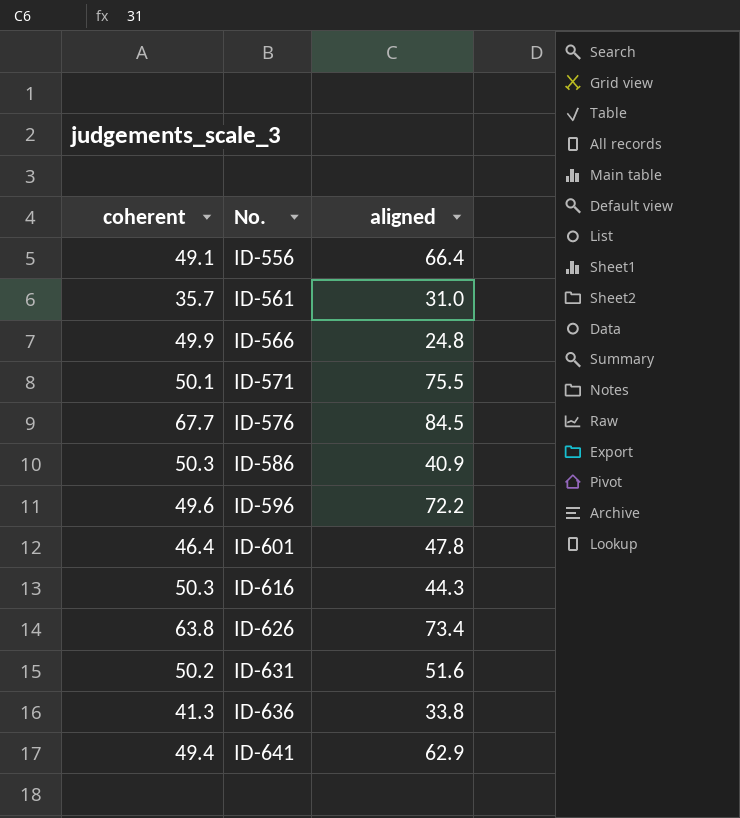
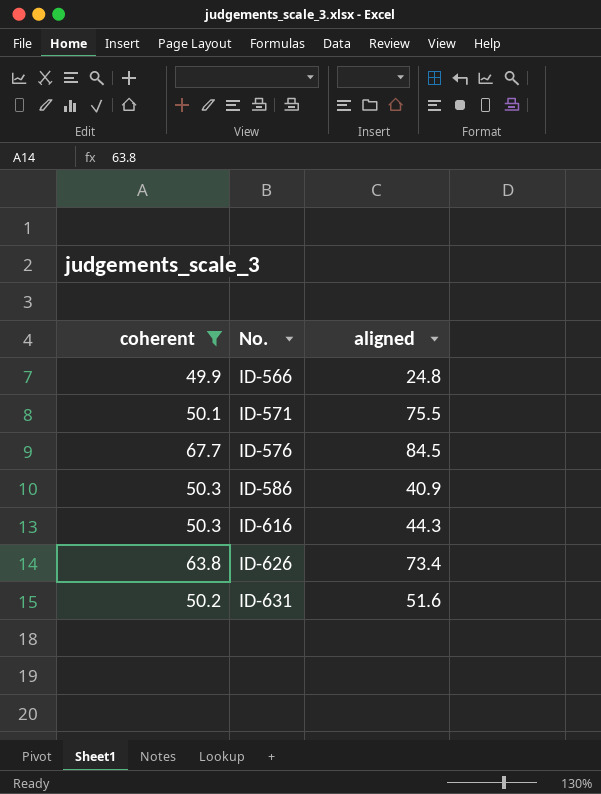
filter: none -> coherent >= 49.9

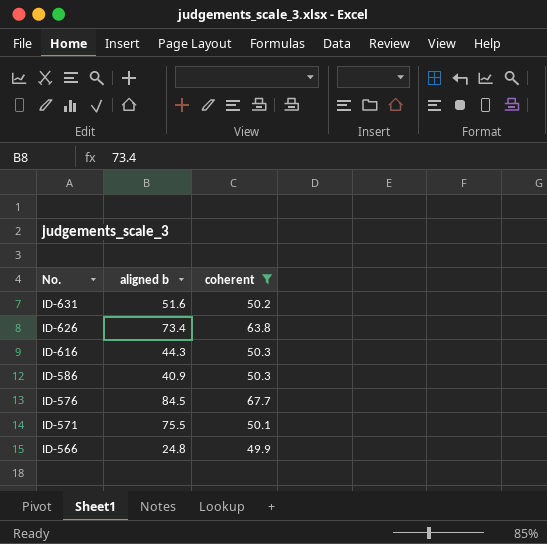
row order: No. ascending -> No. descending
column name: aligned -> aligned b
column coherent | position: 1 -> 3

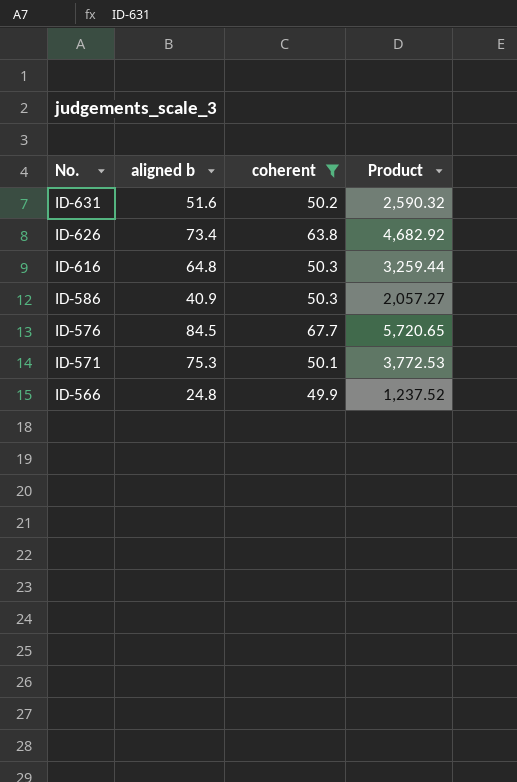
column Product | formula: none -> [aligned b] * [coherent]
ID-616 | aligned b: 44.3 -> 64.8
ID-571 | aligned b: 75.5 -> 75.3

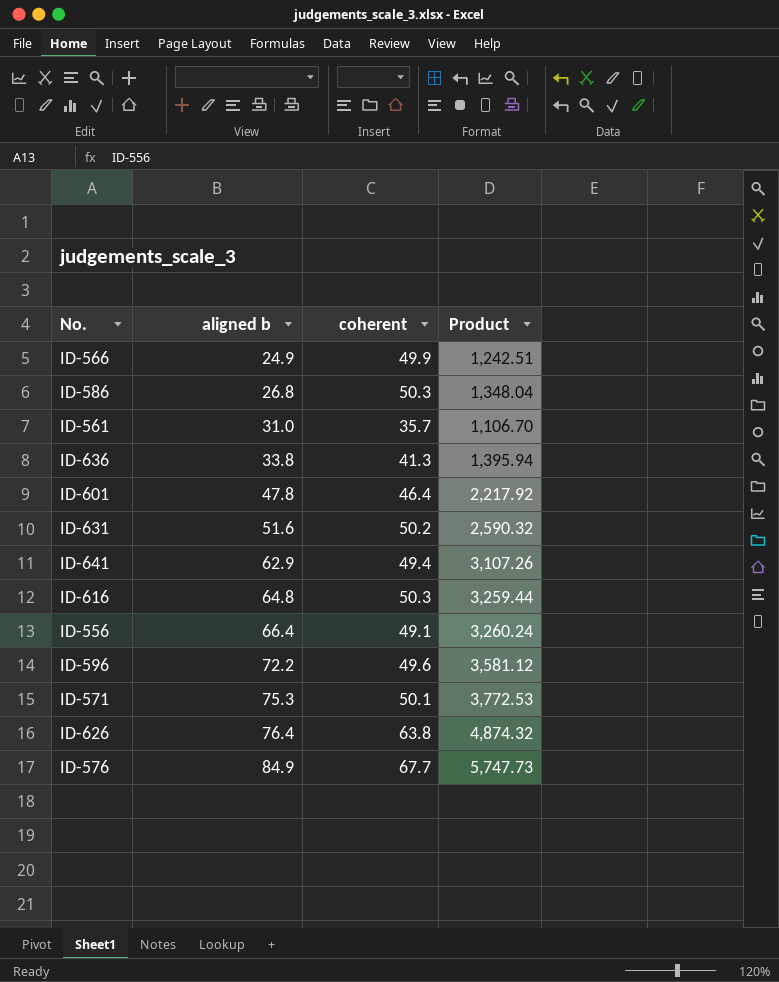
filter: coherent >= 49.9 -> none
row order: No. descending -> aligned b ascending
ID-566 | aligned b: 24.8 -> 24.9
ID-566 | Product: 1,237.52 -> 1,242.51
ID-586 | aligned b: 40.9 -> 26.8
ID-586 | Product: 2,057.27 -> 1,348.04
ID-626 | aligned b: 73.4 -> 76.4
ID-626 | Product: 4,682.92 -> 4,874.32
ID-576 | aligned b: 84.5 -> 84.9
ID-576 | Product: 5,720.65 -> 5,747.73

